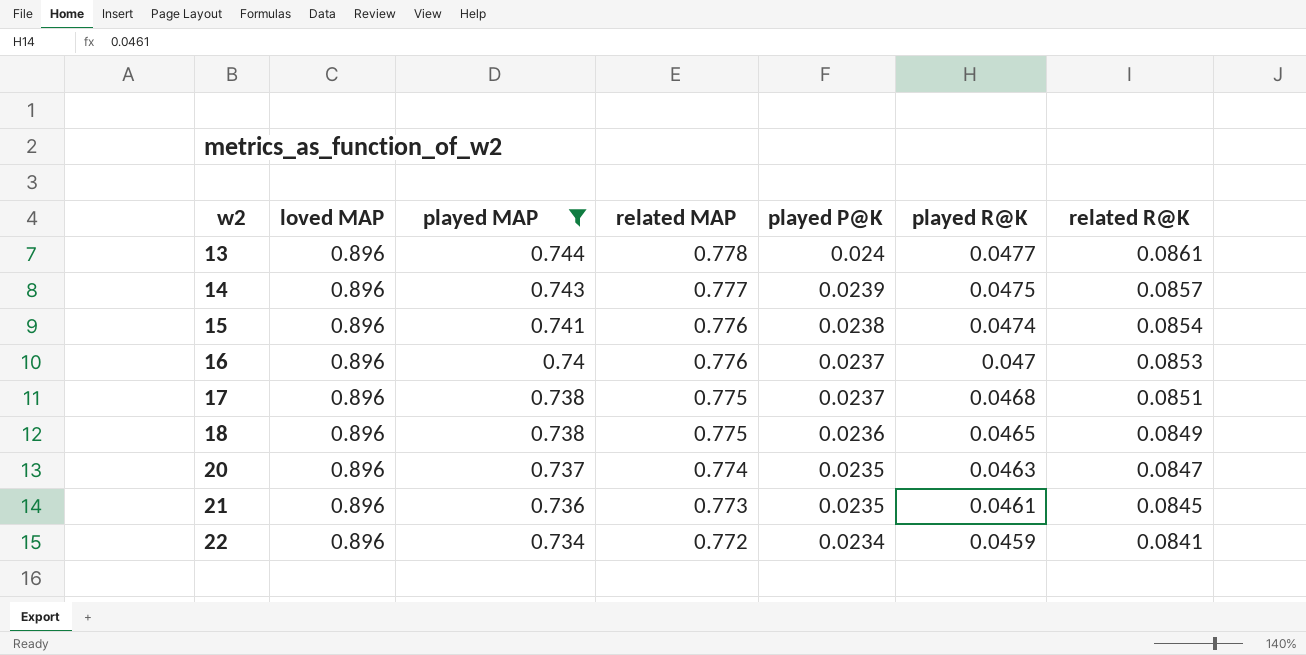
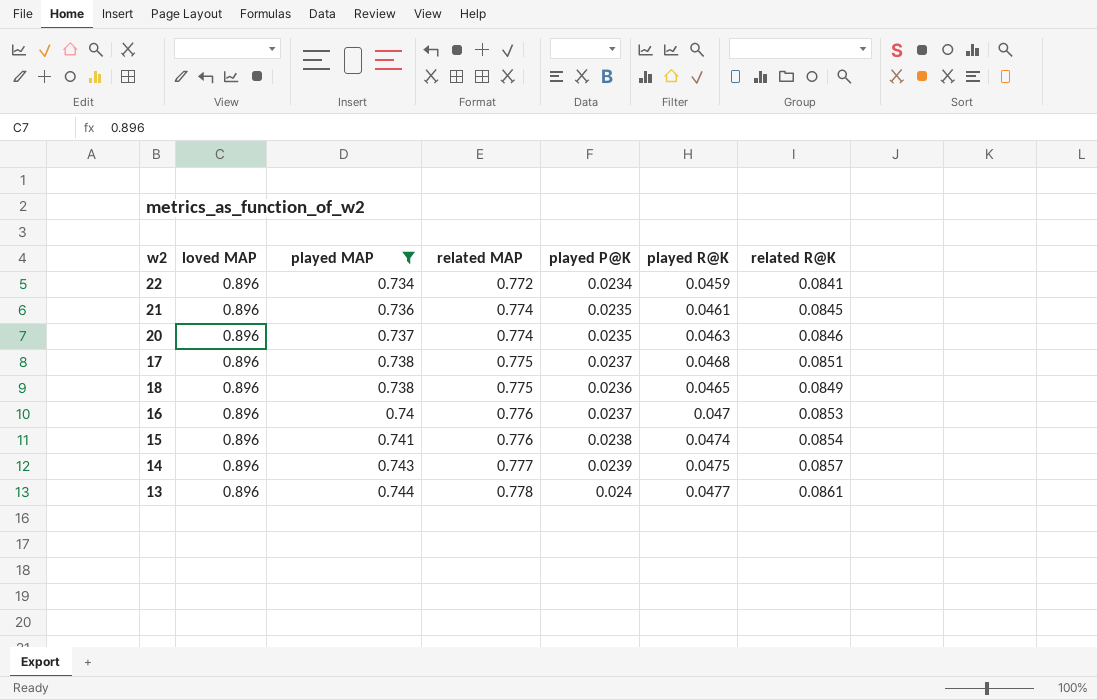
row order: w2 ascending -> played MAP ascending
21 | related MAP: 0.773 -> 0.774
20 | related R@K: 0.0847 -> 0.0846

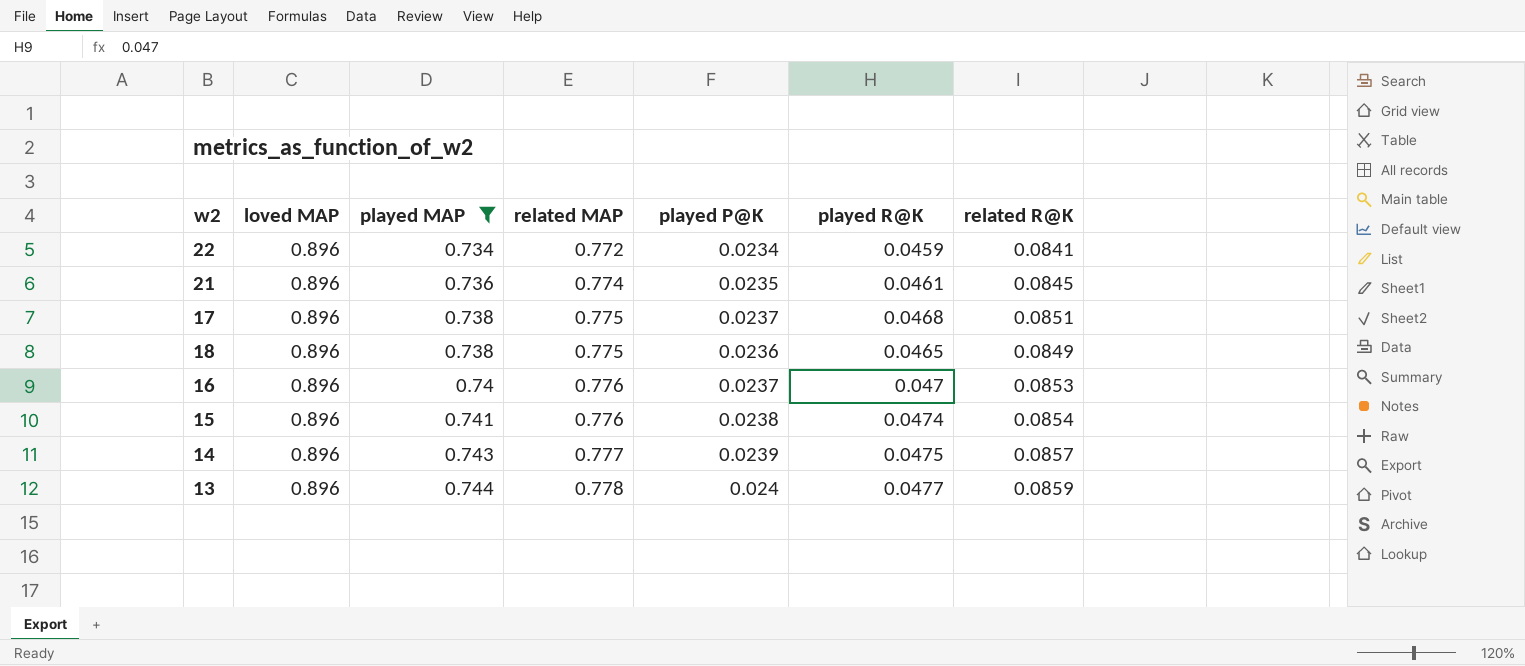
row 20: 0.896 | 0.737 | 0.774 | 0.0235 | 0.0463 | 0.0846 -> none
13 | related R@K: 0.0861 -> 0.0859

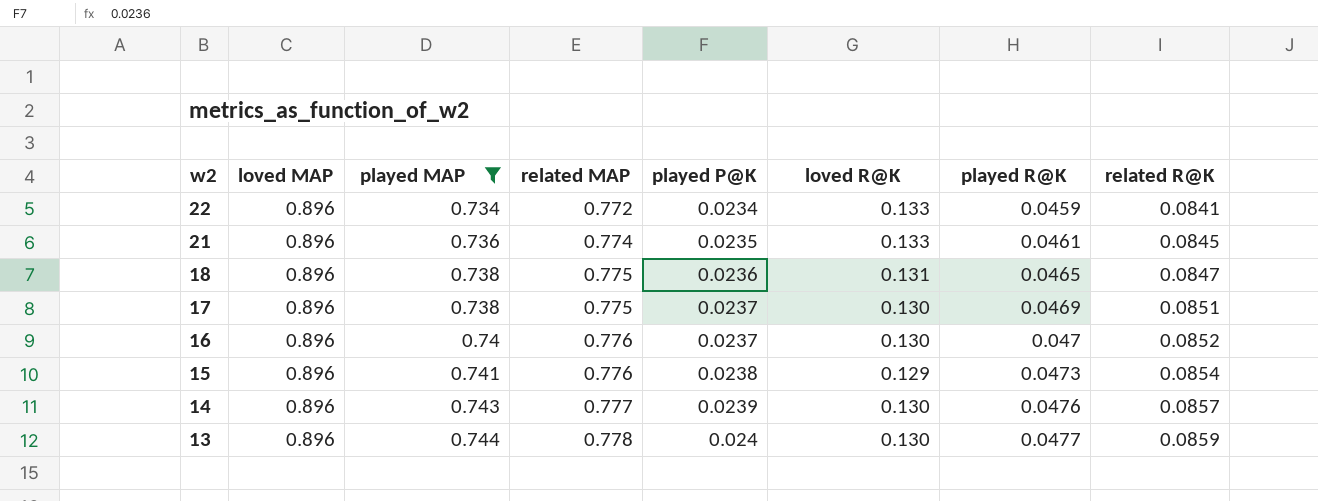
row order: played MAP ascending -> w2 descending
column loved R@K | position: none -> 6
18 | related R@K: 0.0849 -> 0.0847
17 | played R@K: 0.0468 -> 0.0469
16 | related R@K: 0.0853 -> 0.0852
15 | played R@K: 0.0474 -> 0.0473
14 | played R@K: 0.0475 -> 0.0476

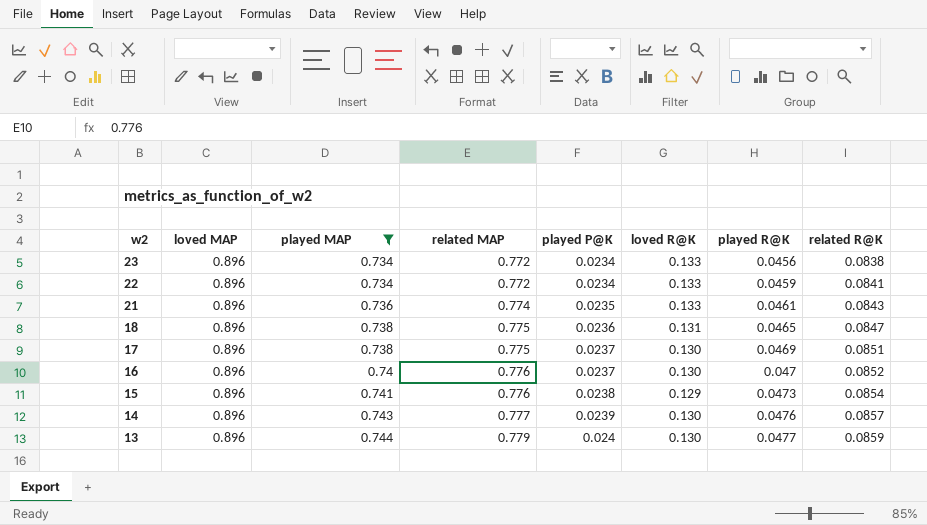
row 23: none -> 0.896 | 0.734 | 0.772 | 0.0234 | 0.133 | 0.0456 | 0.0838
21 | related R@K: 0.0845 -> 0.0843
13 | related MAP: 0.778 -> 0.779

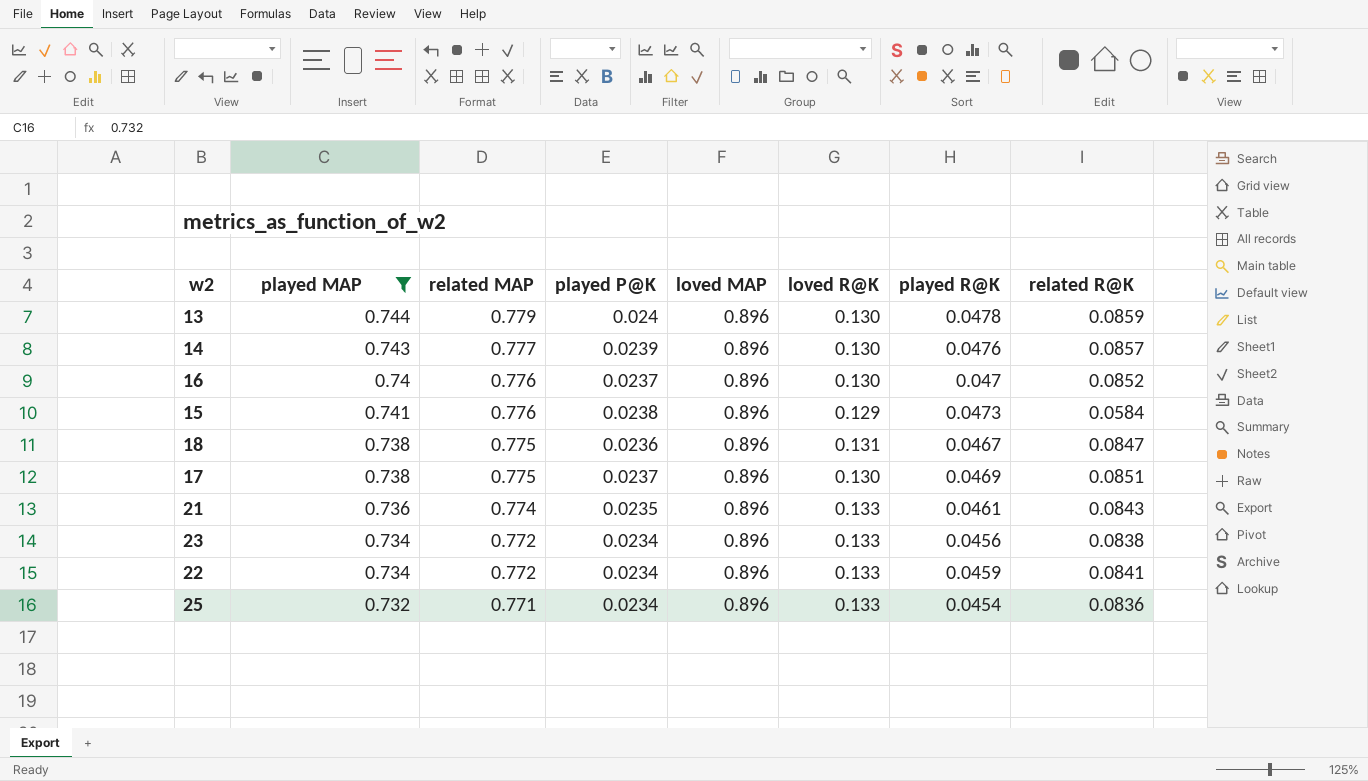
row order: w2 descending -> related MAP descending
column loved MAP | position: 2 -> 5
13 | played R@K: 0.0477 -> 0.0478
15 | related R@K: 0.0854 -> 0.0584
18 | played R@K: 0.0465 -> 0.0467
row 25: none -> 0.732 | 0.771 | 0.0234 | 0.896 | 0.133 | 0.0454 | 0.0836

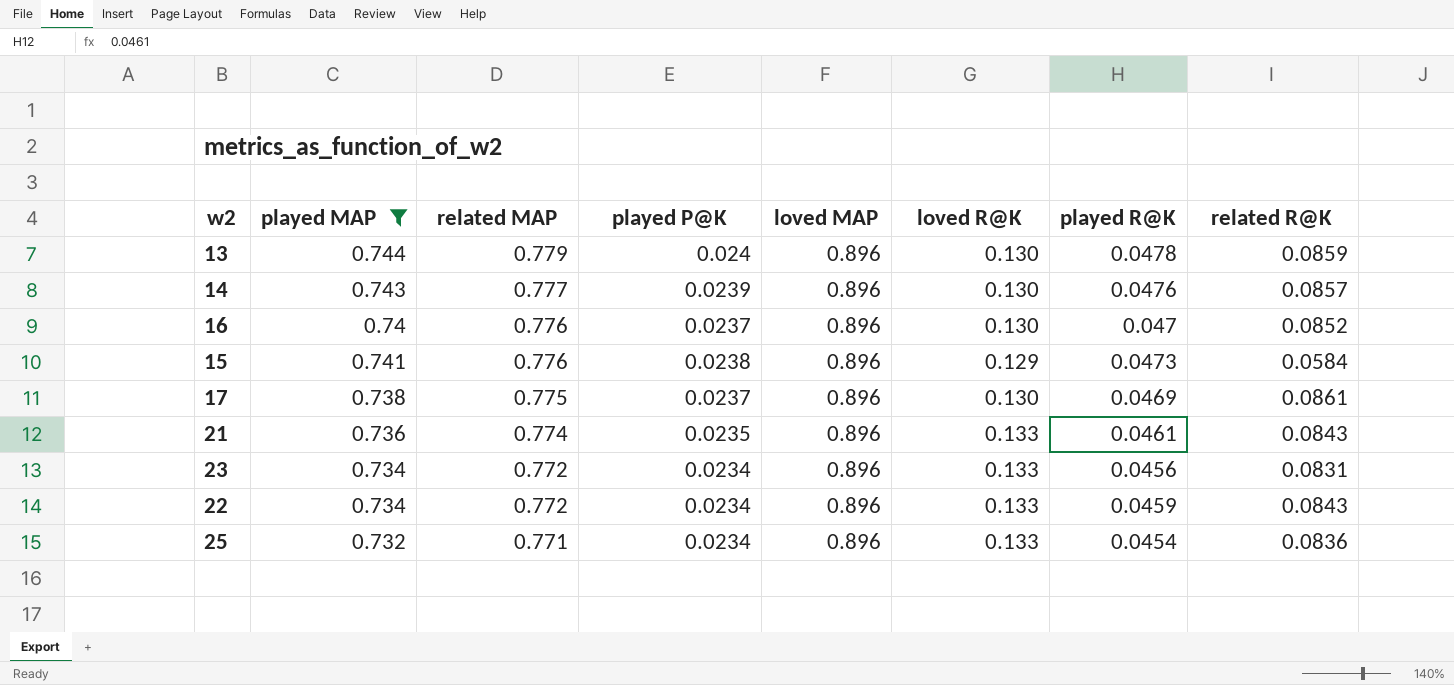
row 18: 0.738 | 0.775 | 0.0236 | 0.896 | 0.131 | 0.0467 | 0.0847 -> none
17 | related R@K: 0.0851 -> 0.0861
23 | related R@K: 0.0838 -> 0.0831
22 | related R@K: 0.0841 -> 0.0843

